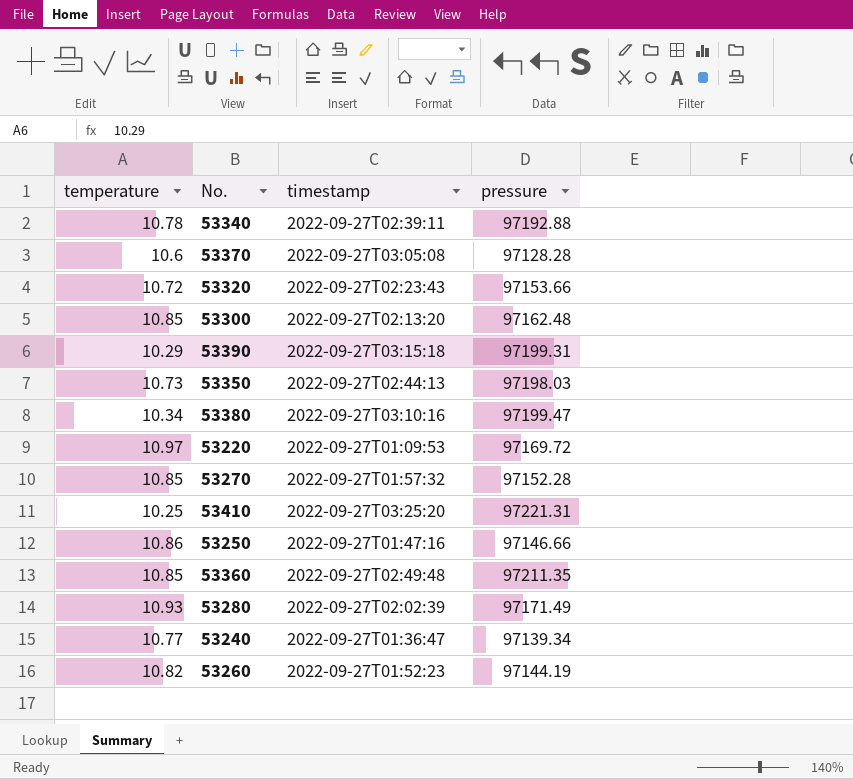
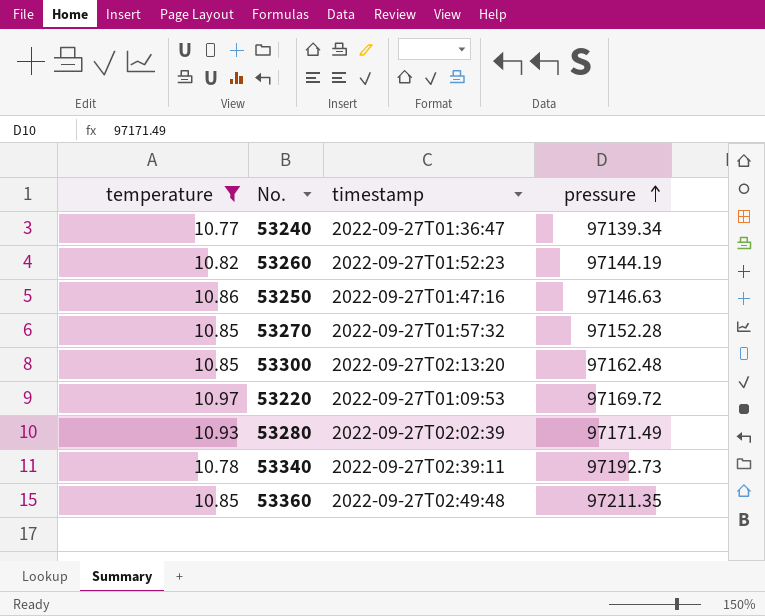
filter: none -> temperature >= 10.77
row order: none -> pressure ascending
53250 | pressure: 97146.66 -> 97146.63
53340 | pressure: 97192.88 -> 97192.73

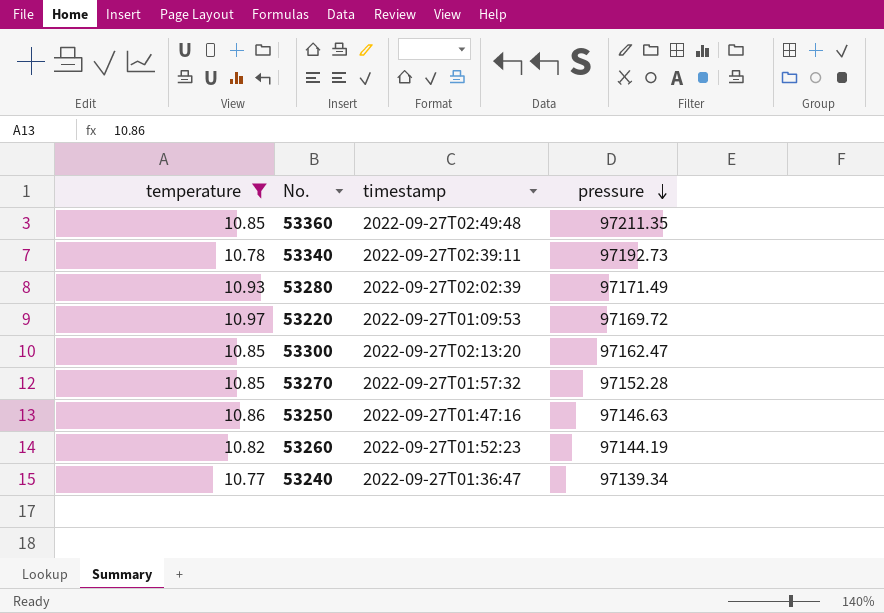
row order: pressure ascending -> pressure descending
53300 | pressure: 97162.48 -> 97162.47

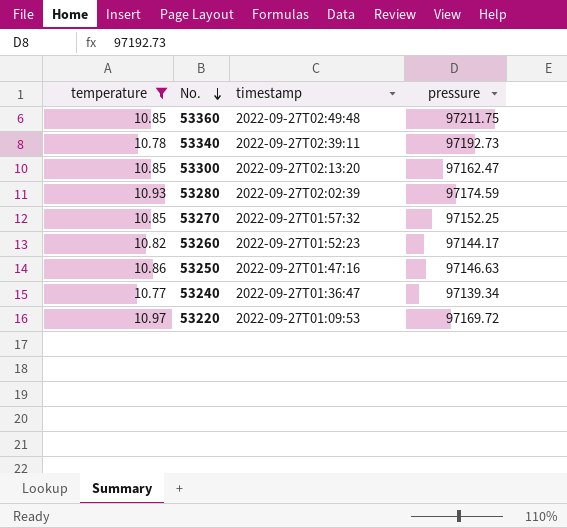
row order: pressure descending -> No. descending
53360 | pressure: 97211.35 -> 97211.75
53280 | pressure: 97171.49 -> 97174.59
53270 | pressure: 97152.28 -> 97152.25
53260 | pressure: 97144.19 -> 97144.17

